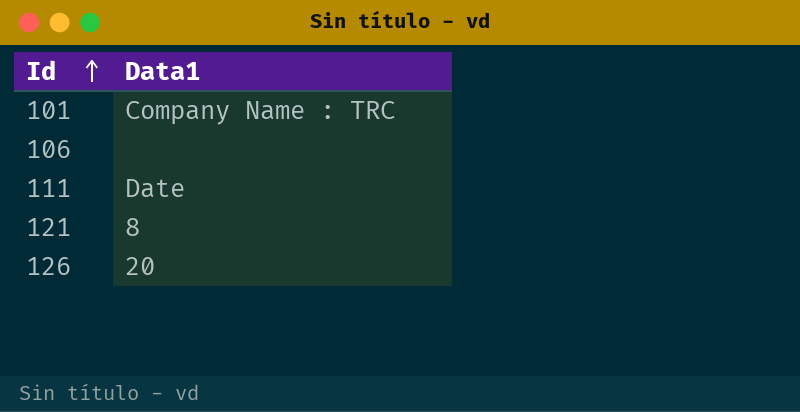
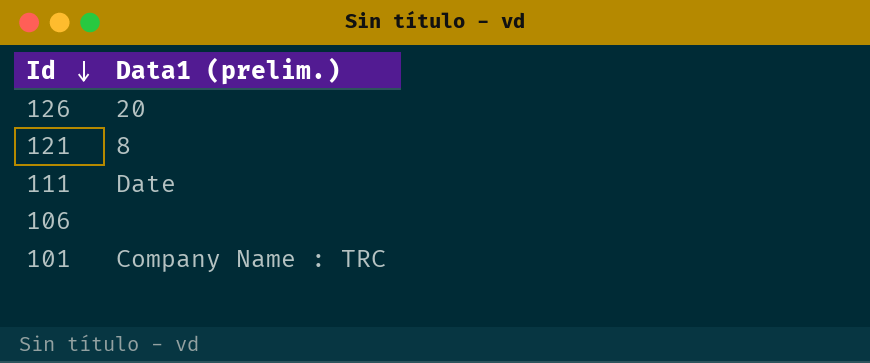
row order: Id ascending -> Id descending
column name: Data1 -> Data1 (prelim.)

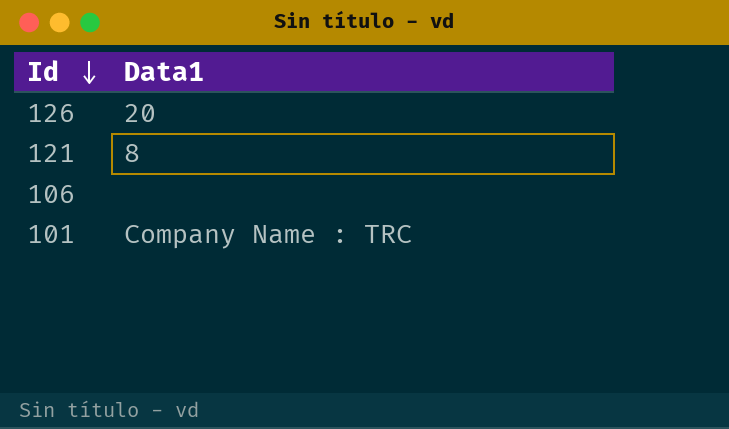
column name: Data1 (prelim.) -> Data1
row 111: Date -> none

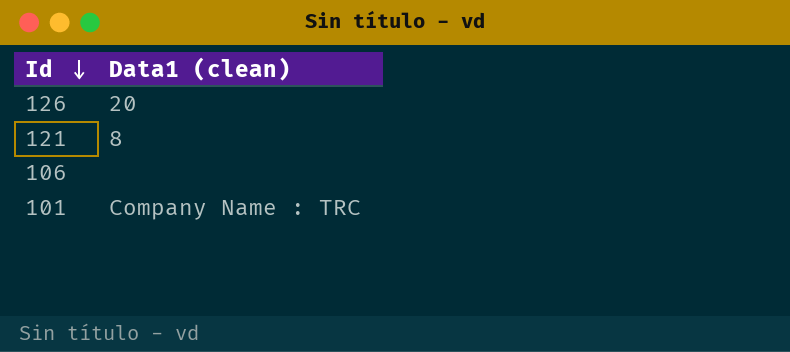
column name: Data1 -> Data1 (clean)

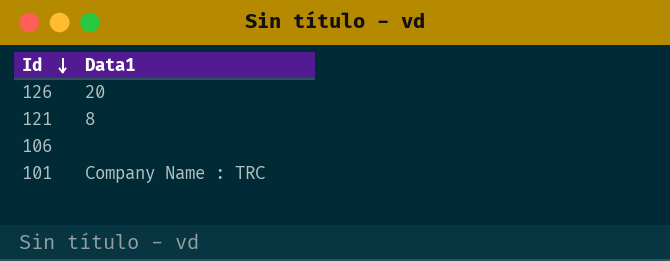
column name: Data1 (clean) -> Data1

